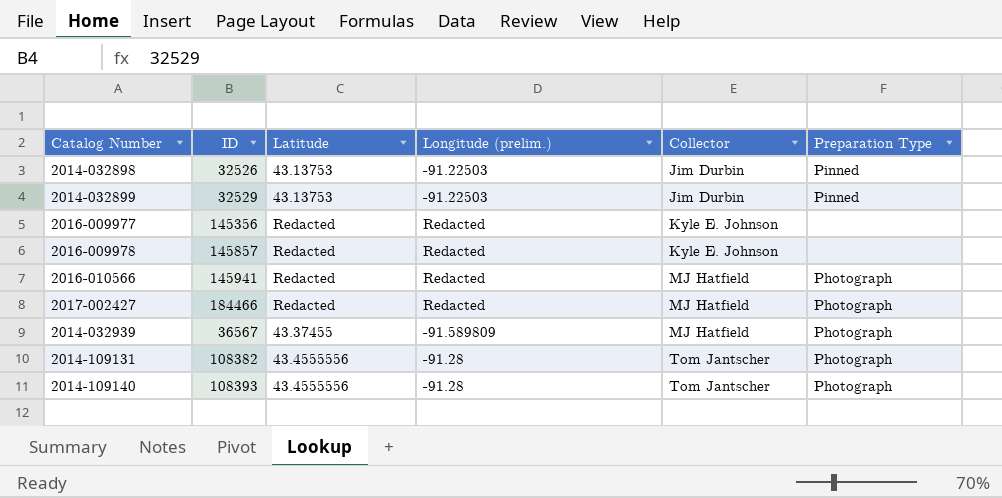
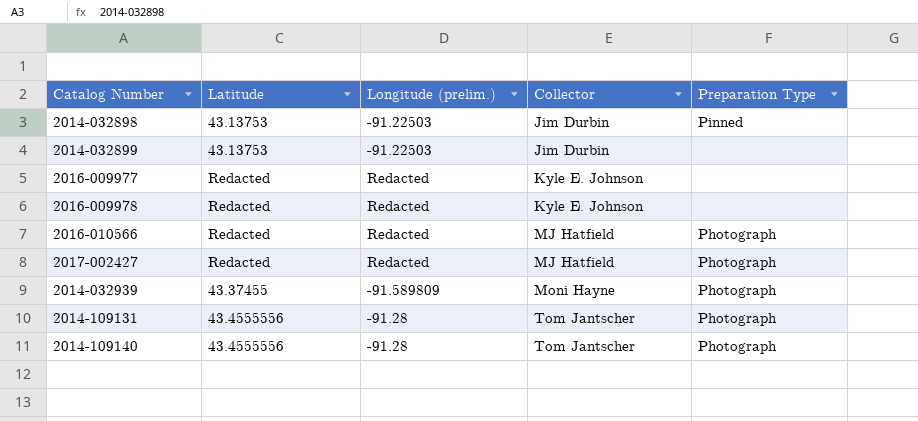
column ID | position: 2 -> none
2014-032899 | Preparation Type: Pinned -> none
2014-032939 | Collector: MJ Hatfield -> Moni Hayne

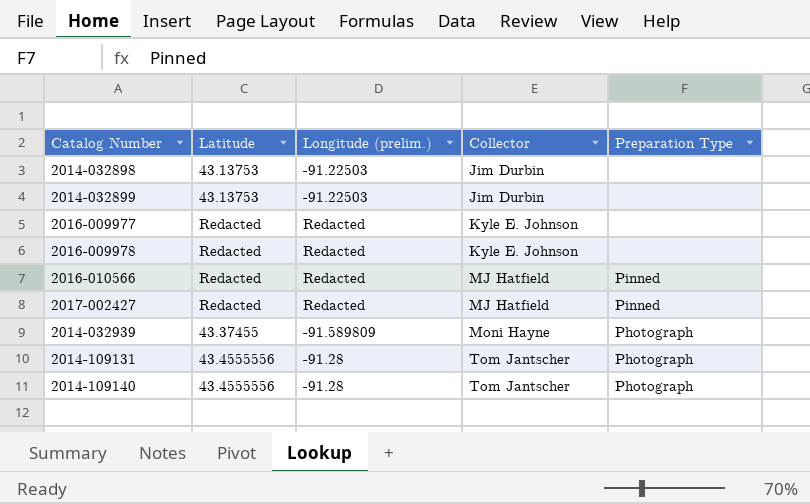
2014-032898 | Preparation Type: Pinned -> none
2016-010566 | Preparation Type: Photograph -> Pinned
2017-002427 | Preparation Type: Photograph -> Pinned

